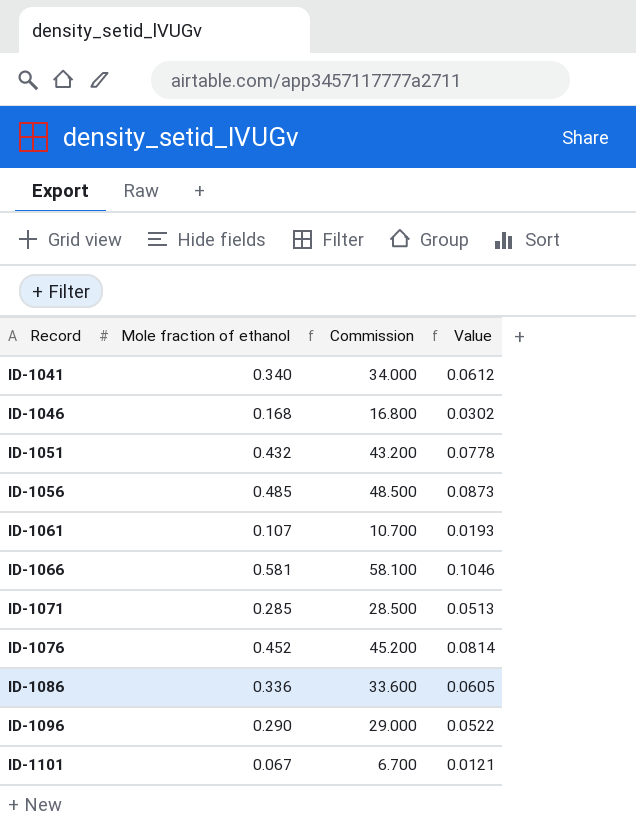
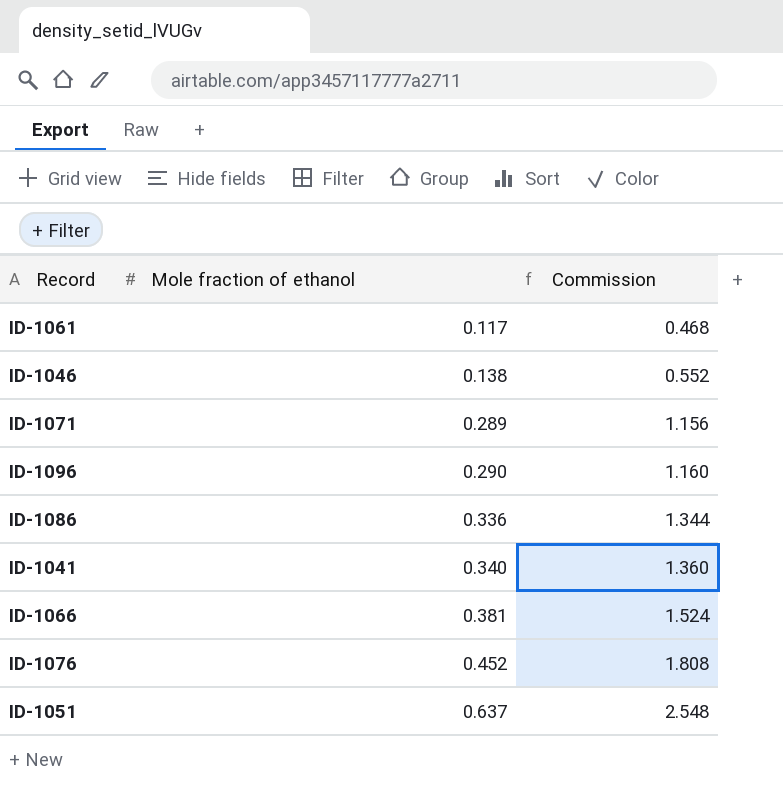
row order: Record ascending -> Mole fraction of ethanol ascending
column Value | formula: [Mole fraction of ethanol] * 0.18 -> none
column Commission | formula: [Mole fraction of ethanol] * 100 -> [Mole fraction of ethanol] * 4
row ID-1056: 0.485 | 48.500 | 0.0873 -> none
row ID-1101: 0.067 | 6.700 | 0.0121 -> none
ID-1061 | Mole fraction of ethanol: 0.107 -> 0.117
ID-1046 | Mole fraction of ethanol: 0.168 -> 0.138
ID-1071 | Mole fraction of ethanol: 0.285 -> 0.289
ID-1066 | Mole fraction of ethanol: 0.581 -> 0.381
ID-1051 | Mole fraction of ethanol: 0.432 -> 0.637

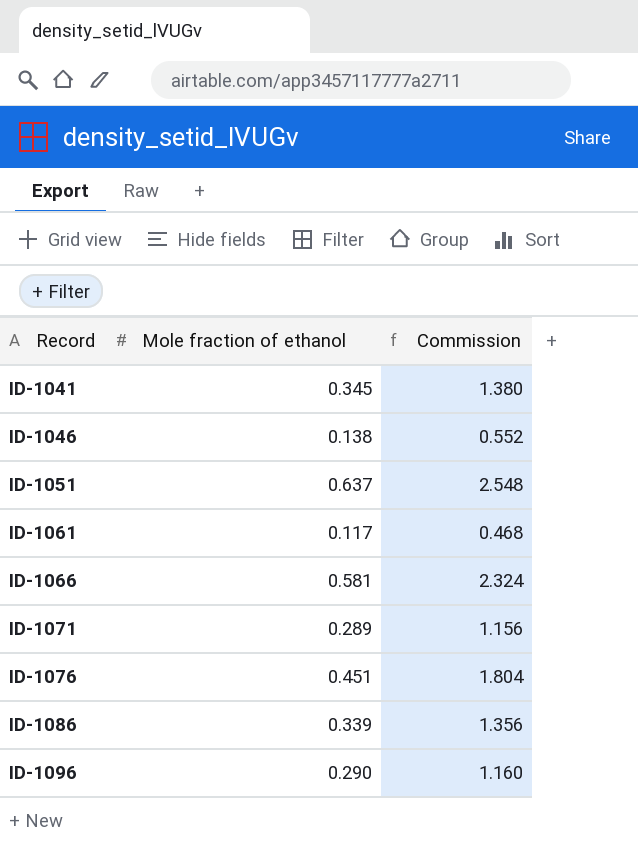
row order: Mole fraction of ethanol ascending -> Record ascending
ID-1041 | Mole fraction of ethanol: 0.340 -> 0.345
ID-1041 | Commission: 1.360 -> 1.380
ID-1066 | Mole fraction of ethanol: 0.381 -> 0.581
ID-1066 | Commission: 1.524 -> 2.324
ID-1076 | Mole fraction of ethanol: 0.452 -> 0.451
ID-1076 | Commission: 1.808 -> 1.804
ID-1086 | Mole fraction of ethanol: 0.336 -> 0.339
ID-1086 | Commission: 1.344 -> 1.356

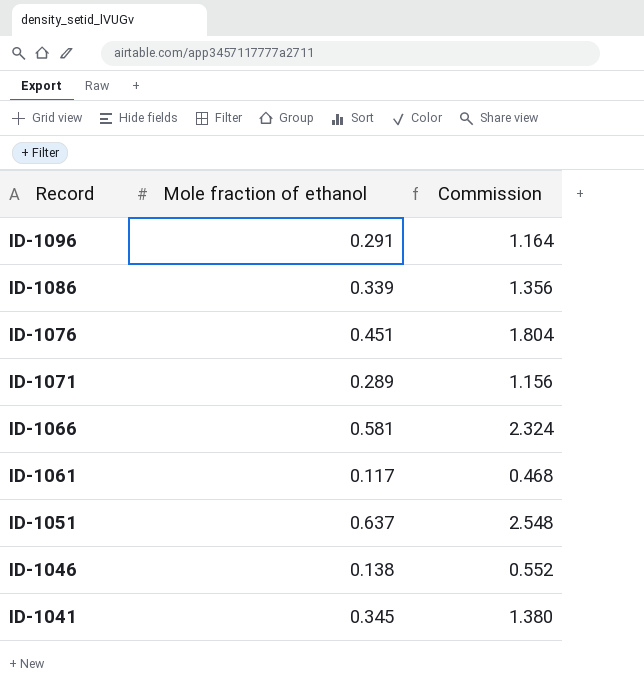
row order: Record ascending -> Record descending
ID-1096 | Mole fraction of ethanol: 0.290 -> 0.291
ID-1096 | Commission: 1.160 -> 1.164

